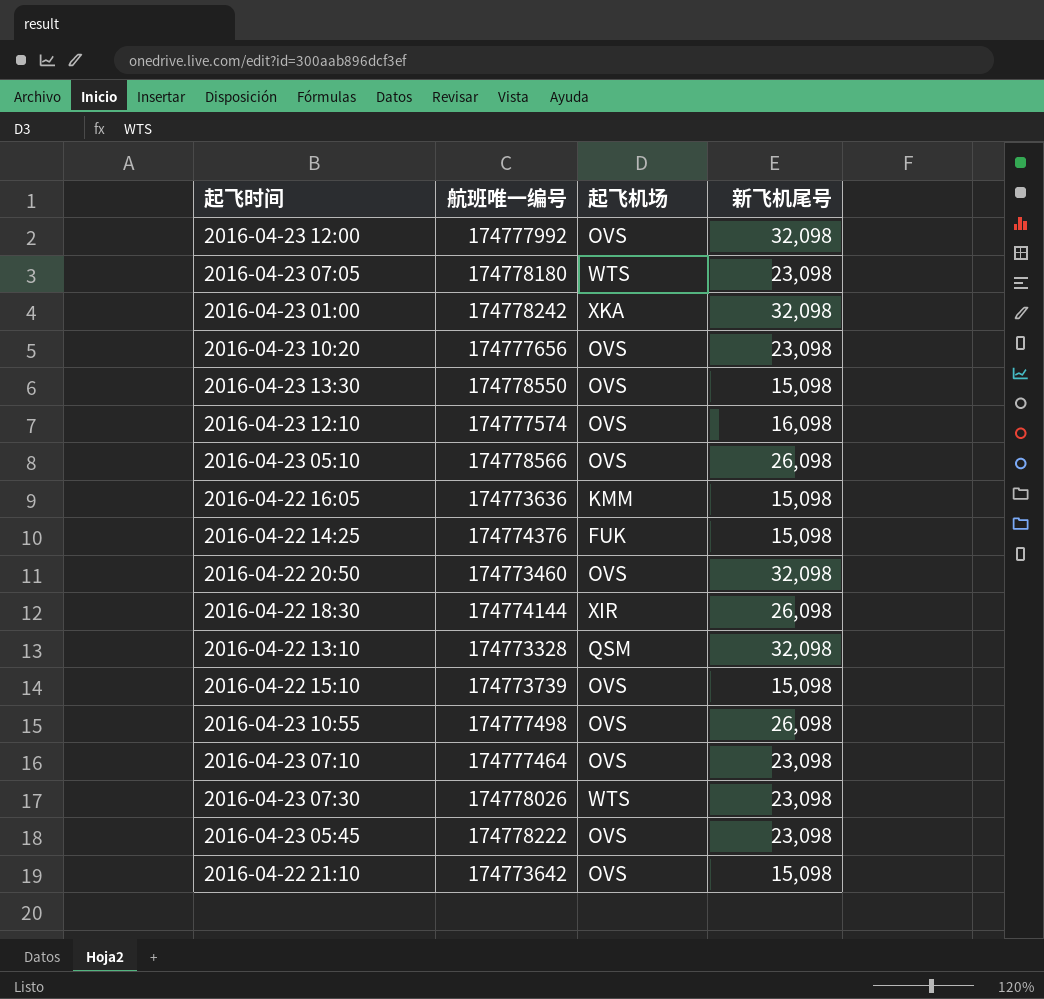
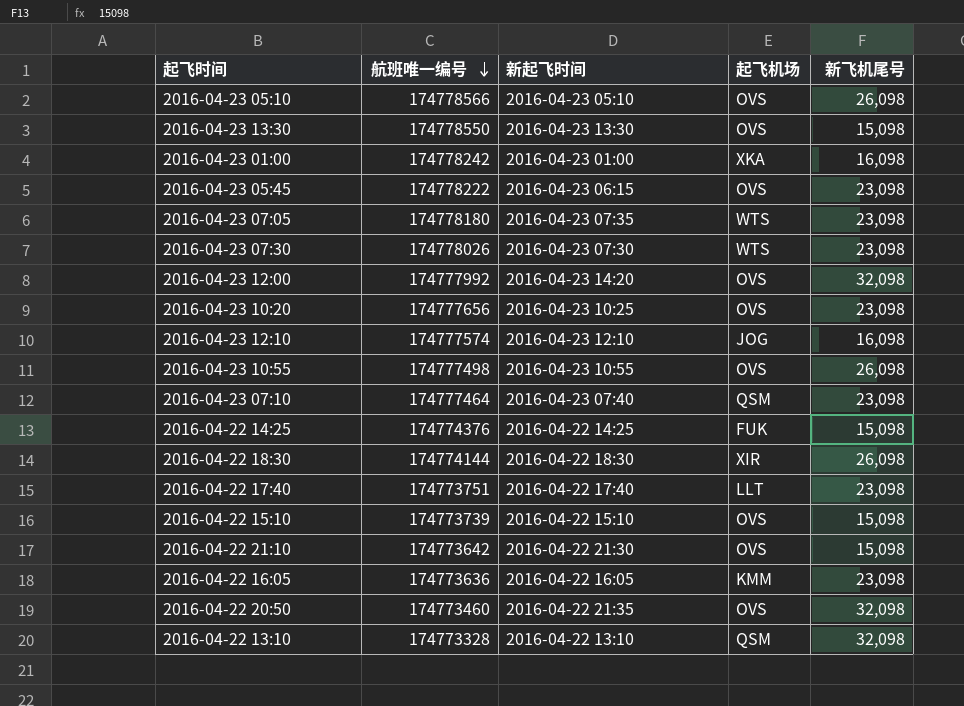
row order: none -> 航班唯一编号 descending
column 新起飞时间 | position: none -> 3
2016-04-23 01:00 | 新飞机尾号: 32,098 -> 16,098
2016-04-23 12:10 | 起飞机场: OVS -> JOG
2016-04-23 07:10 | 起飞机场: OVS -> QSM
row 2016-04-22 17:40: none -> 174773751 | 2016-04-22 17:40 | LLT | 23,098
2016-04-22 16:05 | 新飞机尾号: 15,098 -> 23,098

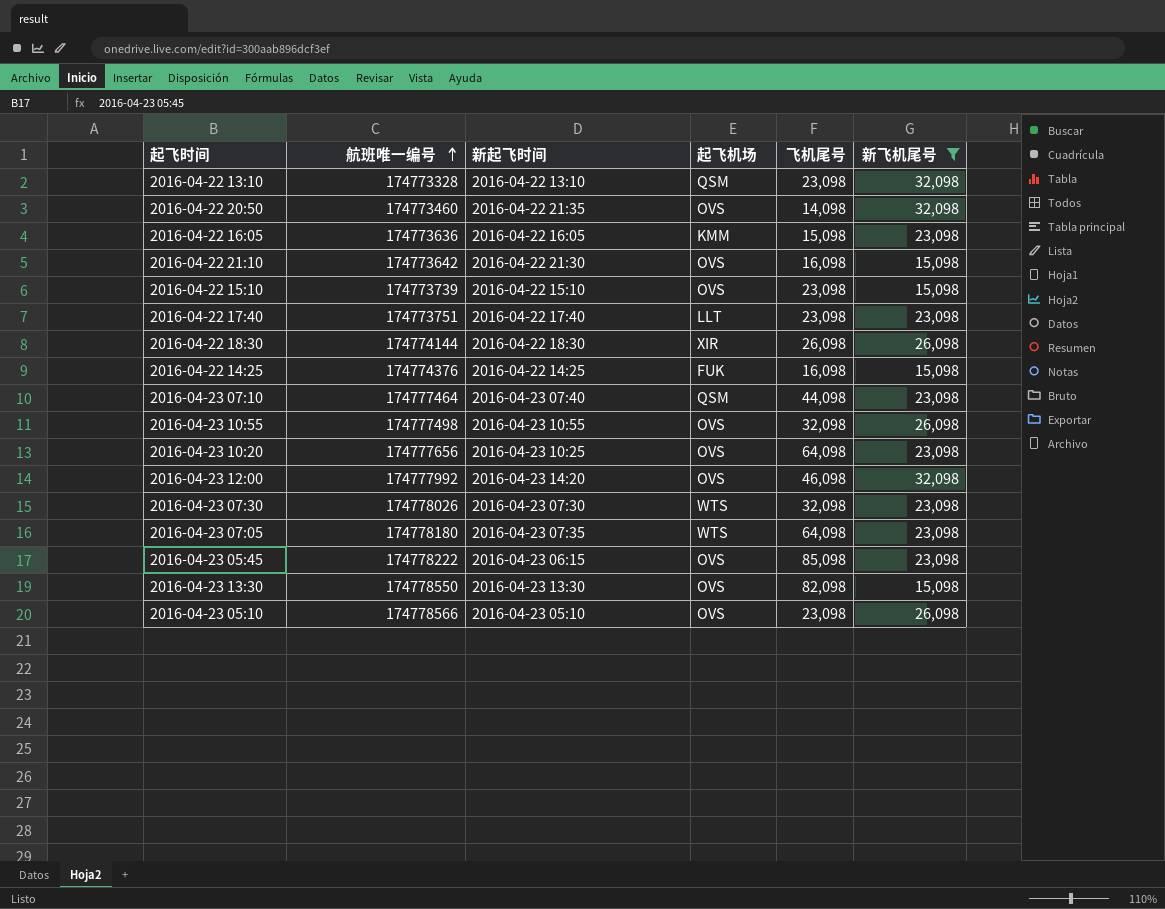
filter: none -> 新飞机尾号 != 16,098
row order: 航班唯一编号 descending -> 航班唯一编号 ascending
column 飞机尾号 | position: none -> 5

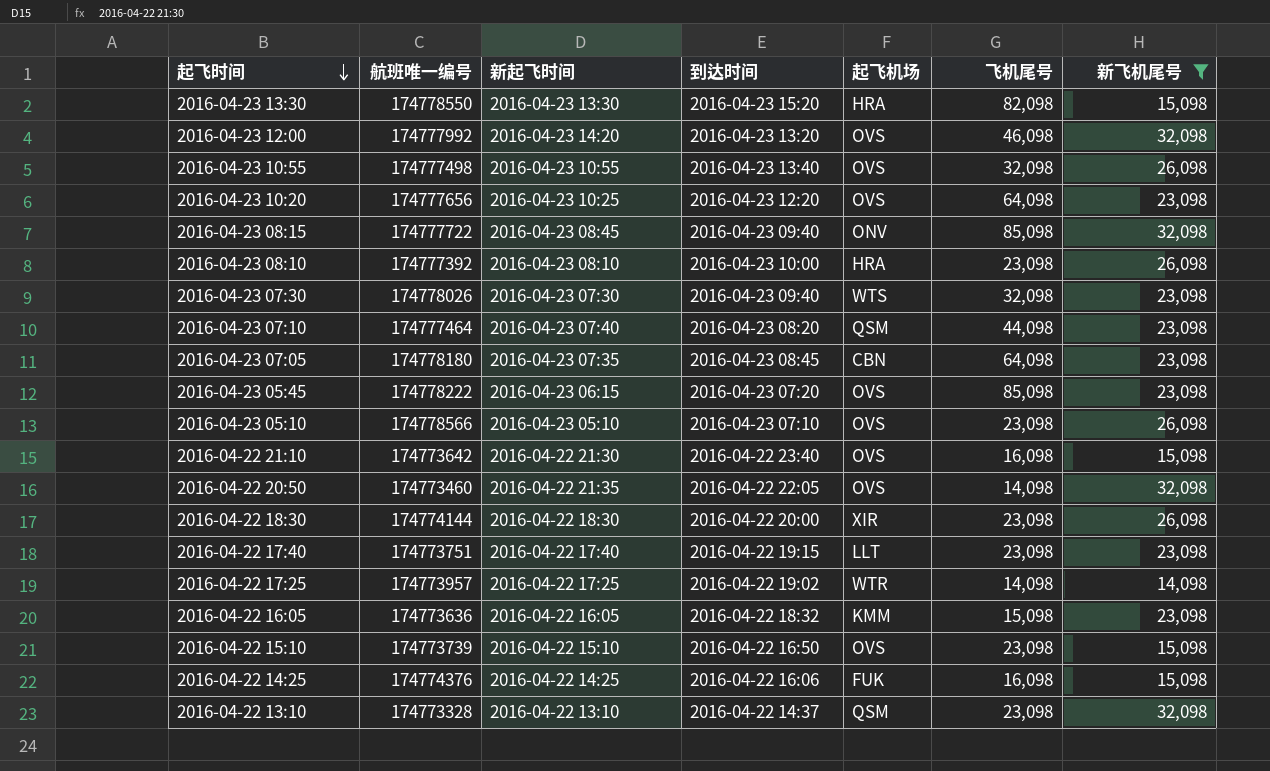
row order: 航班唯一编号 ascending -> 起飞时间 descending
column 到达时间 | position: none -> 4
2016-04-23 13:30 | 起飞机场: OVS -> HRA
row 2016-04-23 08:15: none -> 174777722 | 2016-04-23 08:45 | 2016-04-23 09:40 | ONV | 85,098 | 32,098
row 2016-04-23 08:10: none -> 174777392 | 2016-04-23 08:10 | 2016-04-23 10:00 | HRA | 23,098 | 26,098
2016-04-23 07:05 | 起飞机场: WTS -> CBN
2016-04-22 18:30 | 飞机尾号: 26,098 -> 23,098
row 2016-04-22 17:25: none -> 174773957 | 2016-04-22 17:25 | 2016-04-22 19:02 | WTR | 14,098 | 14,098

